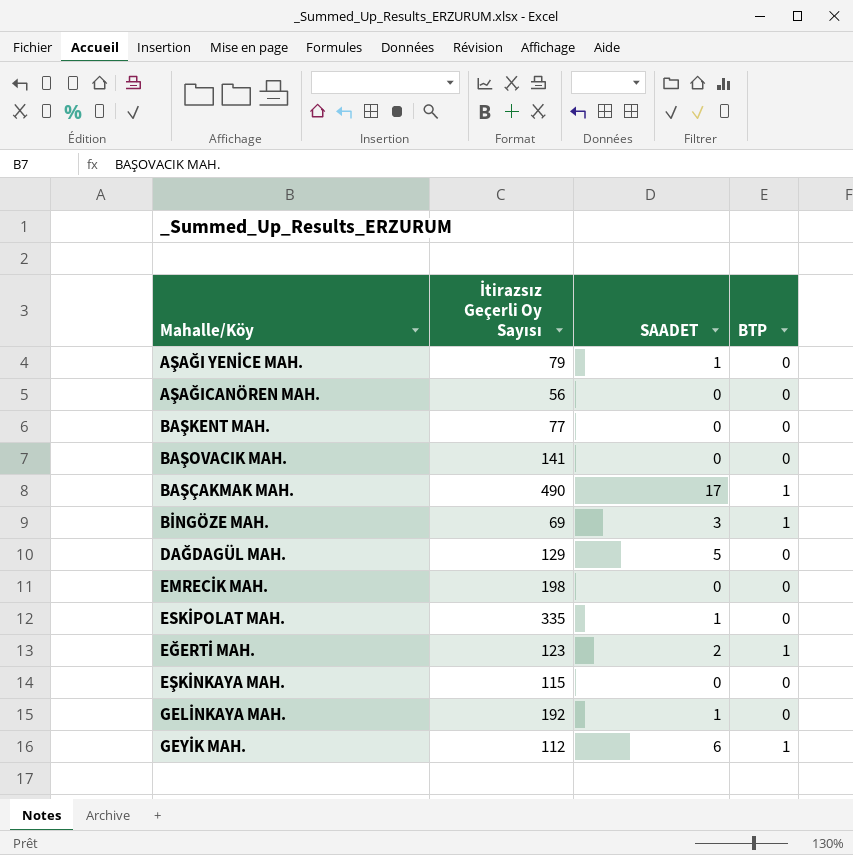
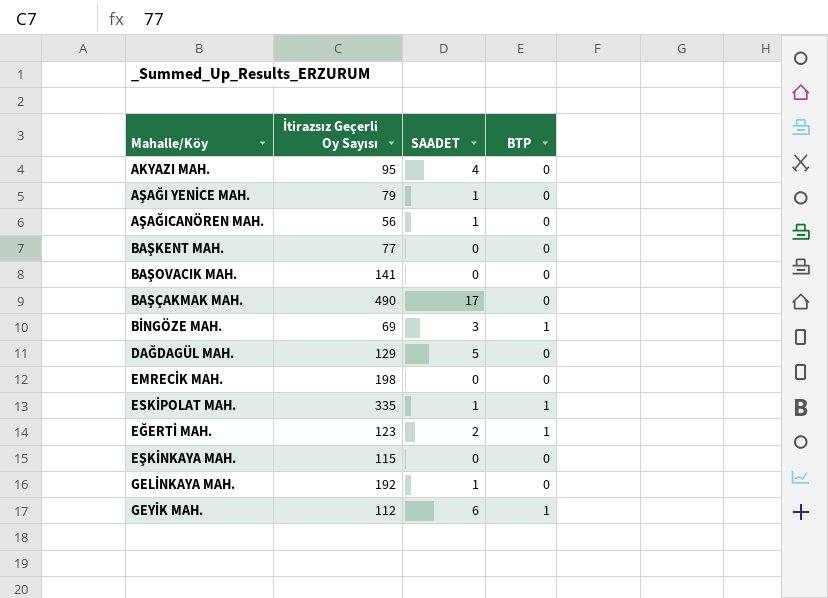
row AKYAZI MAH.: none -> 95 | 4 | 0
AŞAĞICANÖREN MAH. | SAADET: 0 -> 1
BAŞÇAKMAK MAH. | BTP: 1 -> 0
ESKİPOLAT MAH. | BTP: 0 -> 1

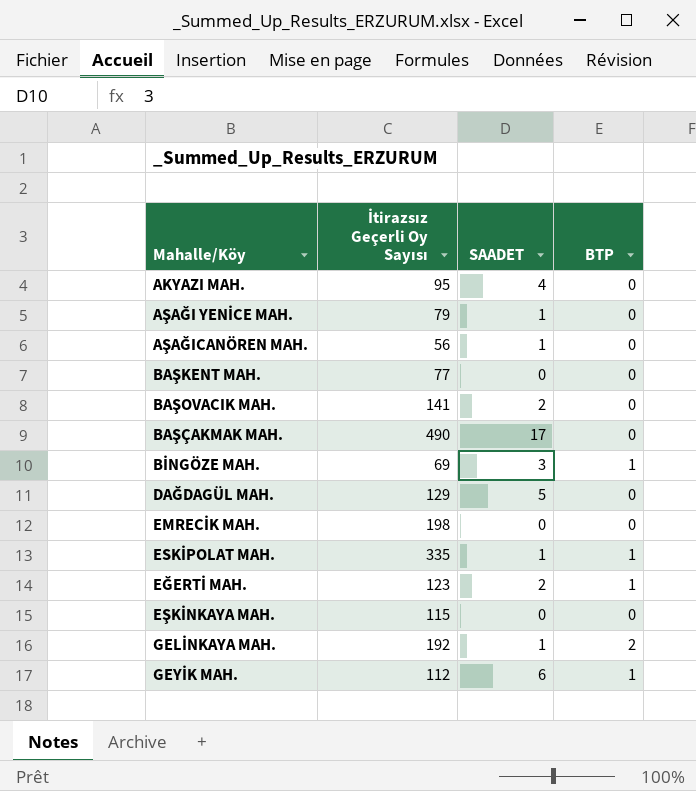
BAŞOVACIK MAH. | SAADET: 0 -> 2
GELİNKAYA MAH. | BTP: 0 -> 2

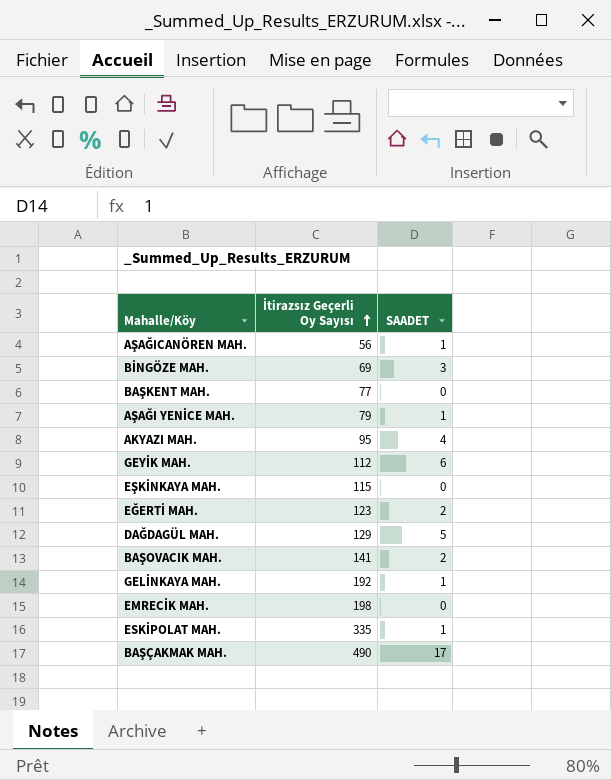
row order: none -> İtirazsız Geçerli Oy Sayısı ascending
column BTP | position: 4 -> none

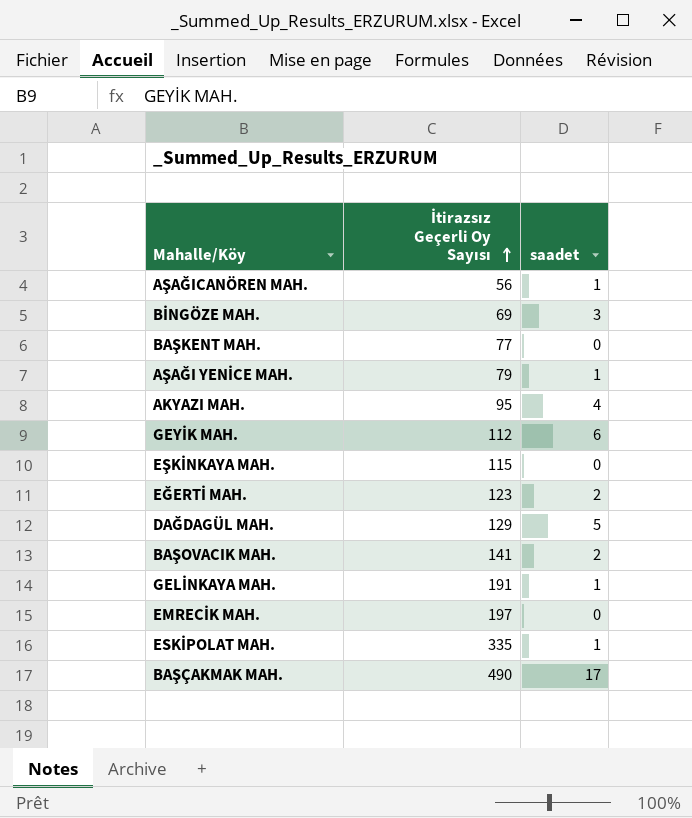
column name: SAADET -> saadet
GELİNKAYA MAH. | İtirazsız Geçerli Oy Sayısı: 192 -> 191
EMRECİK MAH. | İtirazsız Geçerli Oy Sayısı: 198 -> 197

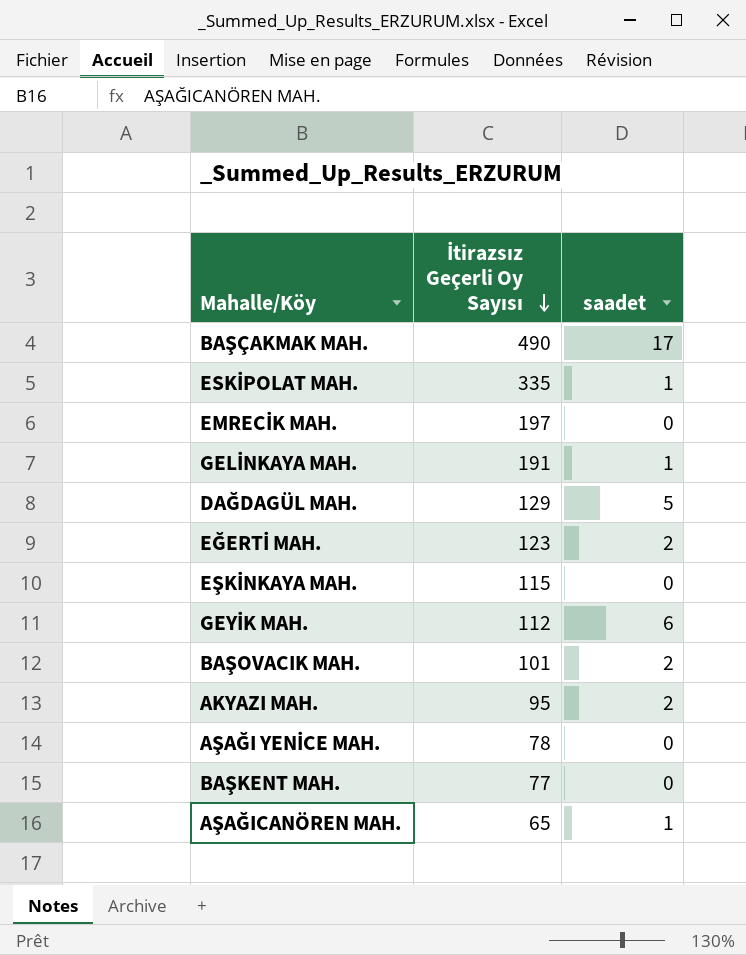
row order: İtirazsız Geçerli Oy Sayısı ascending -> İtirazsız Geçerli Oy Sayısı descending
row BİNGÖZE MAH.: 69 | 3 -> none
BAŞOVACIK MAH. | İtirazsız Geçerli Oy Sayısı: 141 -> 101
AKYAZI MAH. | saadet: 4 -> 2
AŞAĞI YENİCE MAH. | İtirazsız Geçerli Oy Sayısı: 79 -> 78
AŞAĞI YENİCE MAH. | saadet: 1 -> 0
AŞAĞICANÖREN MAH. | İtirazsız Geçerli Oy Sayısı: 56 -> 65

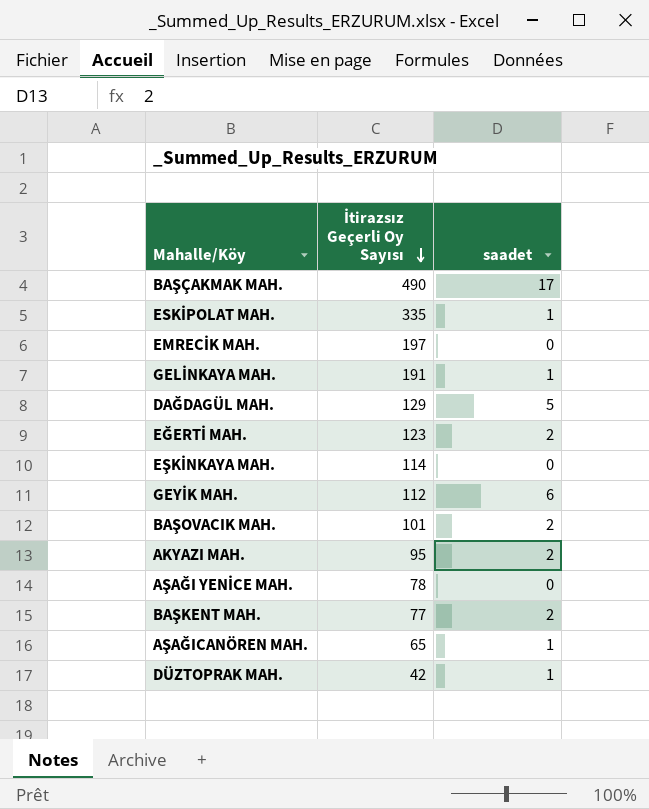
EŞKİNKAYA MAH. | İtirazsız Geçerli Oy Sayısı: 115 -> 114
BAŞKENT MAH. | saadet: 0 -> 2
row DÜZTOPRAK MAH.: none -> 42 | 1

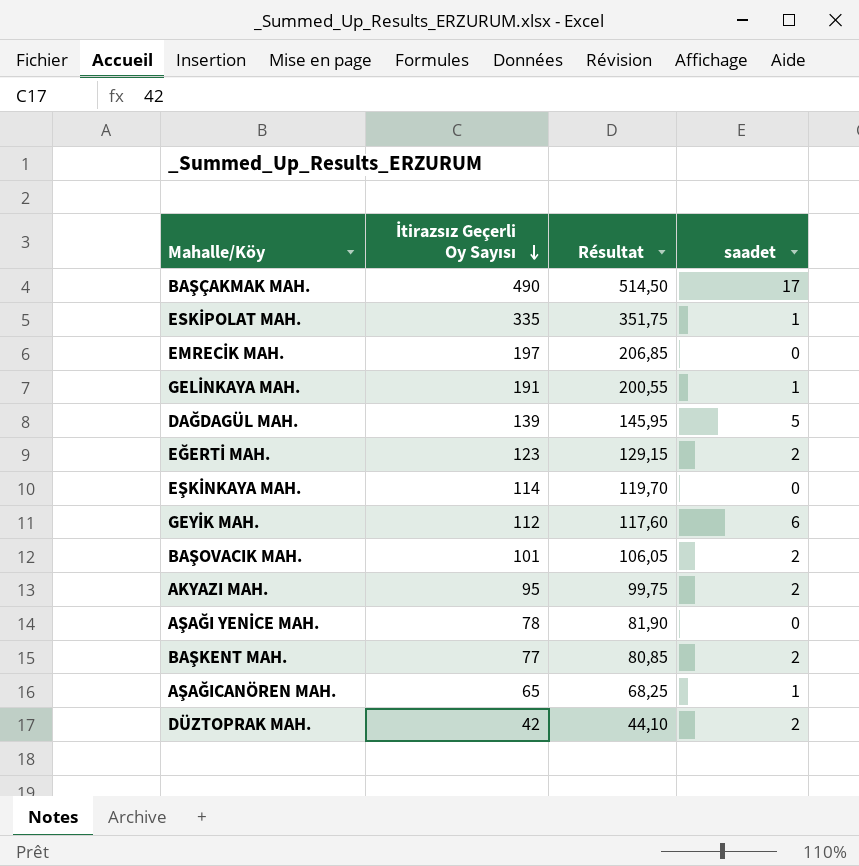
column Résultat | formula: none -> [İtirazsız Geçerli Oy Sayısı] * 1,05
DAĞDAGÜL MAH. | İtirazsız Geçerli Oy Sayısı: 129 -> 139
DÜZTOPRAK MAH. | saadet: 1 -> 2

